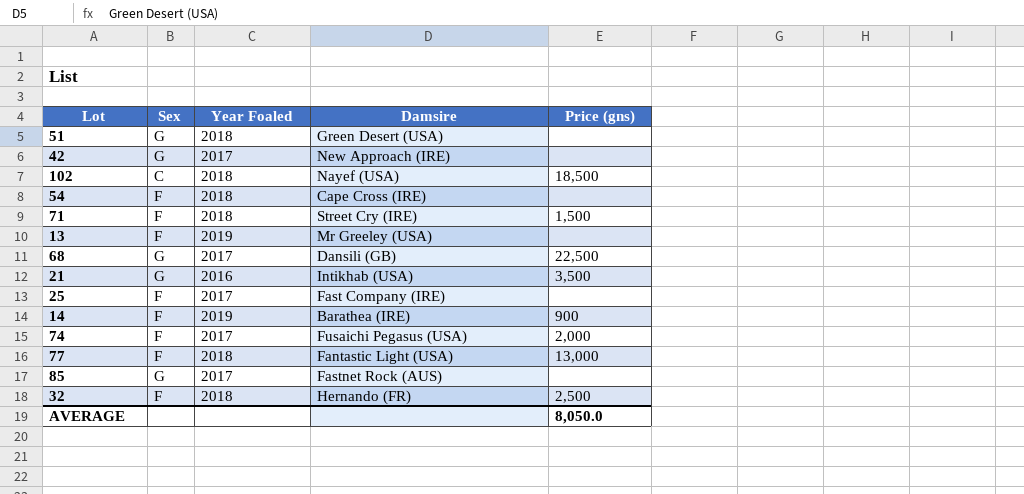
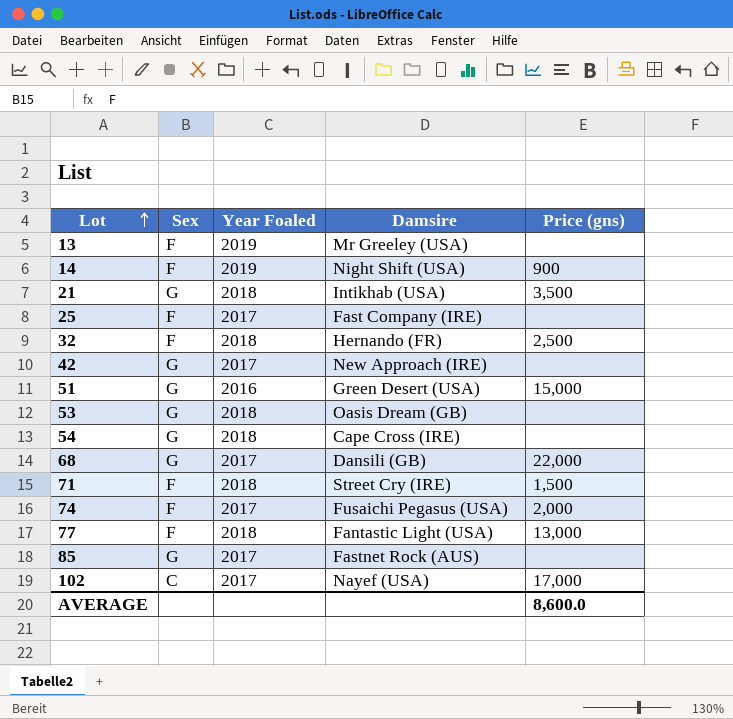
row order: none -> Lot ascending
14 | Damsire: Barathea (IRE) -> Night Shift (USA)
21 | Year Foaled: 2016 -> 2018
51 | Year Foaled: 2018 -> 2016
51 | Price (gns): none -> 15,000
row 53: none -> G | 2018 | Oasis Dream (GB) | none
54 | Sex: F -> G
68 | Price (gns): 22,500 -> 22,000
102 | Year Foaled: 2018 -> 2017
102 | Price (gns): 18,500 -> 17,000
AVERAGE | Price (gns): 8,050.0 -> 8,600.0

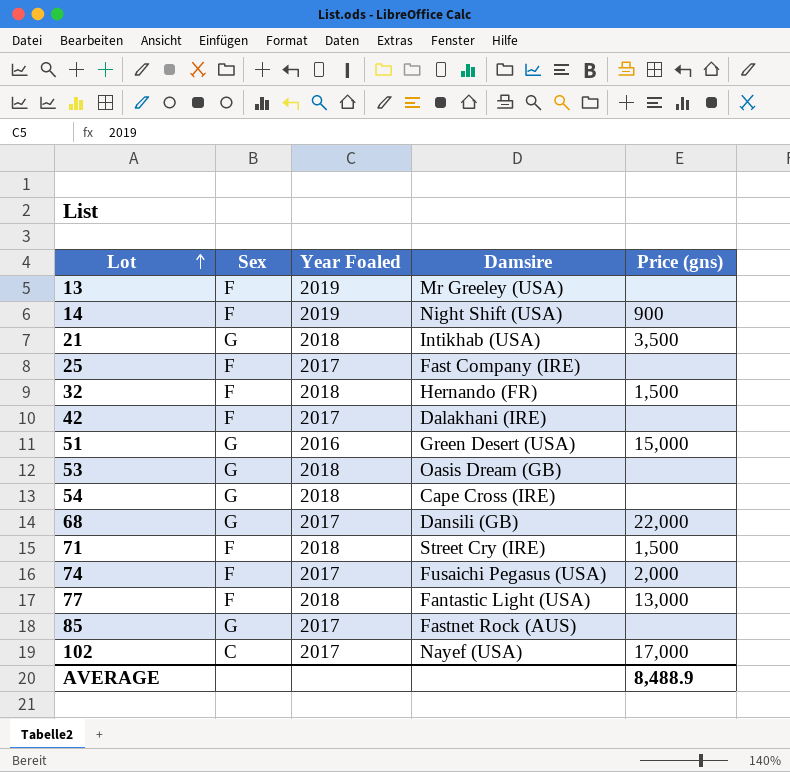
32 | Price (gns): 2,500 -> 1,500
42 | Sex: G -> F
42 | Damsire: New Approach (IRE) -> Dalakhani (IRE)
AVERAGE | Price (gns): 8,600.0 -> 8,488.9

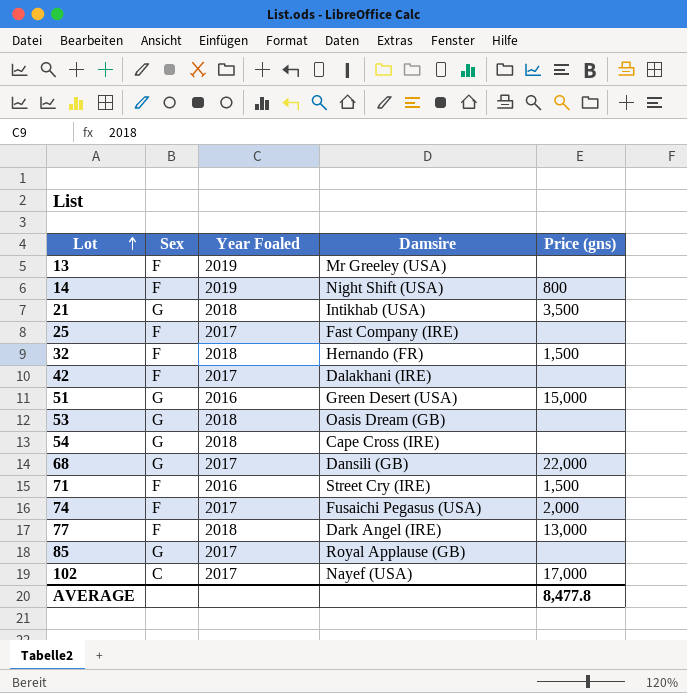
14 | Price (gns): 900 -> 800
71 | Year Foaled: 2018 -> 2016
77 | Damsire: Fantastic Light (USA) -> Dark Angel (IRE)
85 | Damsire: Fastnet Rock (AUS) -> Royal Applause (GB)
AVERAGE | Price (gns): 8,488.9 -> 8,477.8

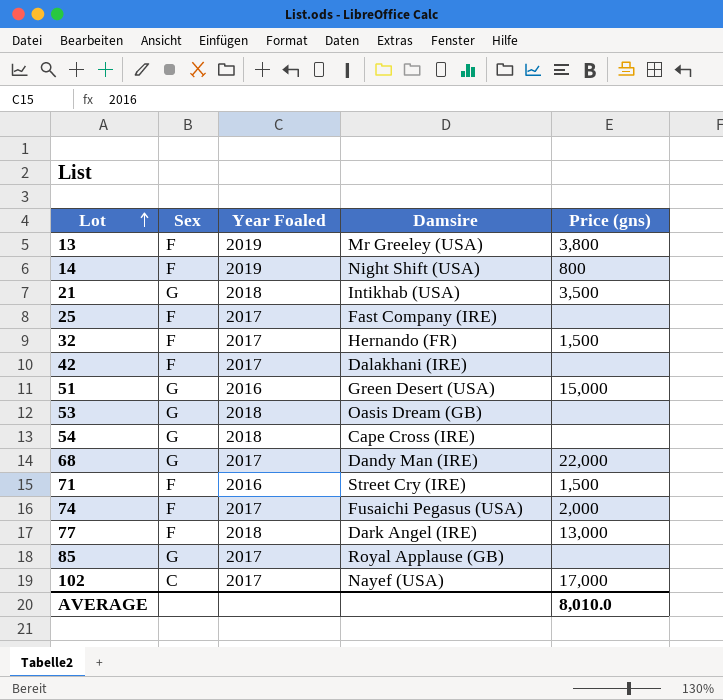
13 | Price (gns): none -> 3,800
32 | Year Foaled: 2018 -> 2017
68 | Damsire: Dansili (GB) -> Dandy Man (IRE)
AVERAGE | Price (gns): 8,477.8 -> 8,010.0

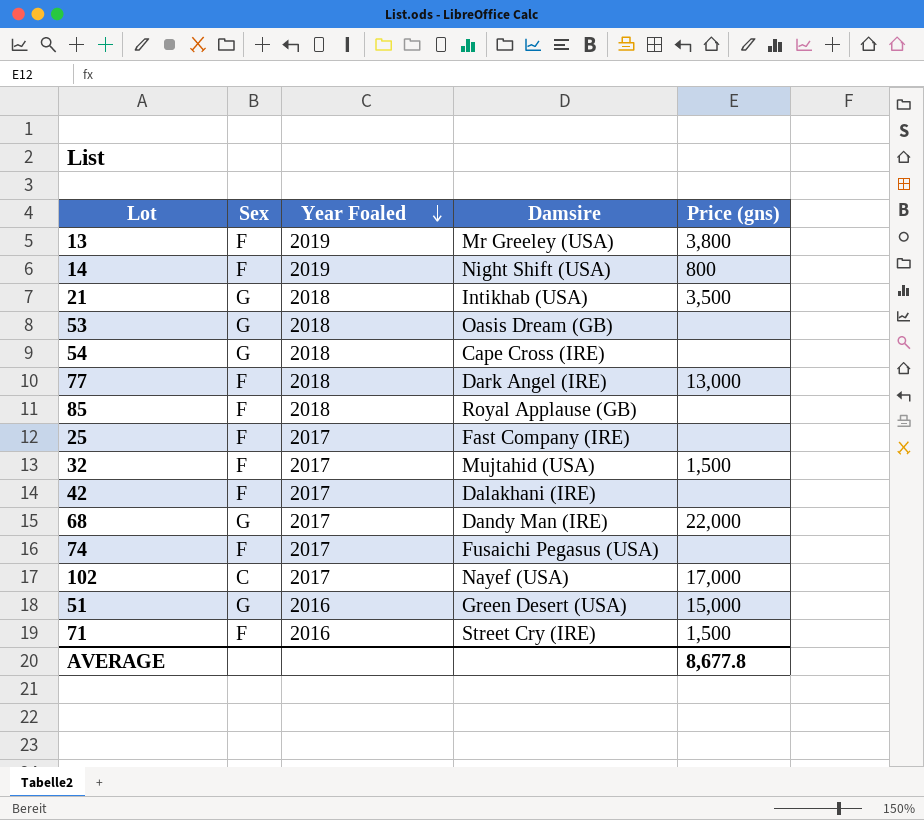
row order: Lot ascending -> Year Foaled descending
85 | Sex: G -> F
85 | Year Foaled: 2017 -> 2018
32 | Damsire: Hernando (FR) -> Mujtahid (USA)
74 | Price (gns): 2,000 -> none
AVERAGE | Price (gns): 8,010.0 -> 8,677.8

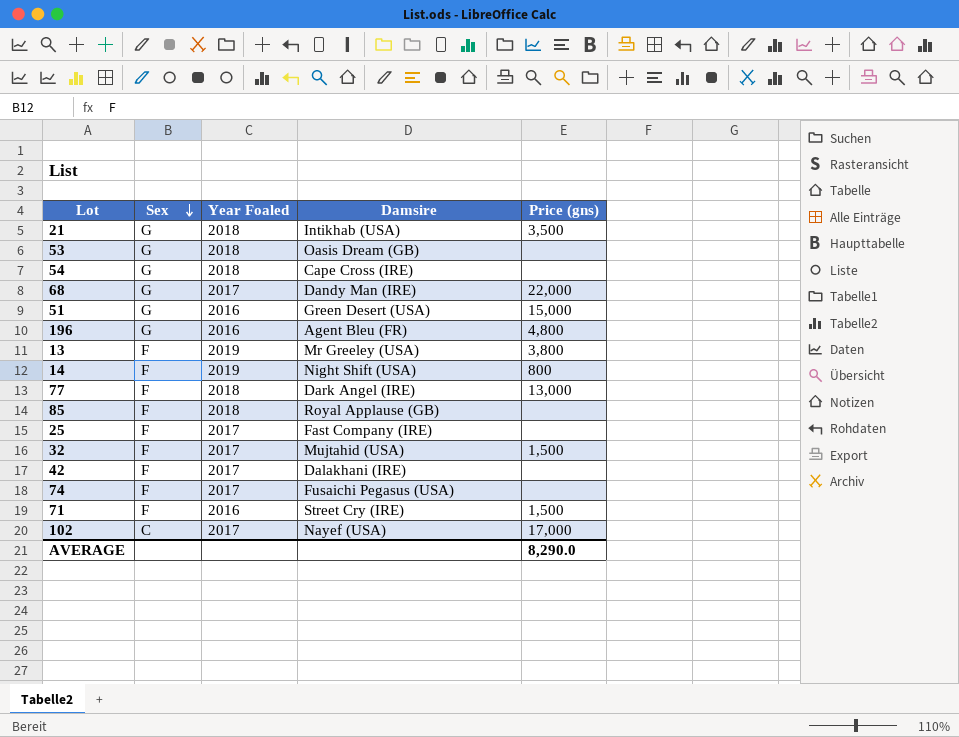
row order: Year Foaled descending -> Sex descending
row 196: none -> G | 2016 | Agent Bleu (FR) | 4,800
AVERAGE | Price (gns): 8,677.8 -> 8,290.0

